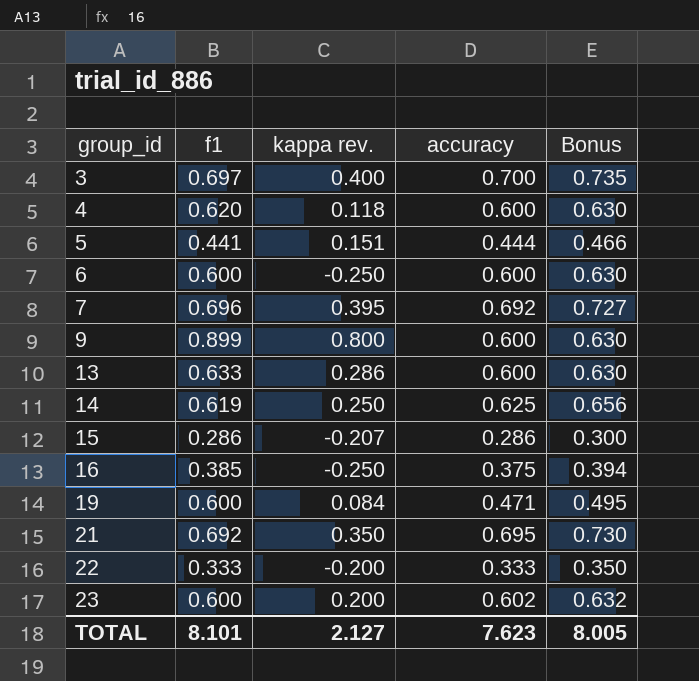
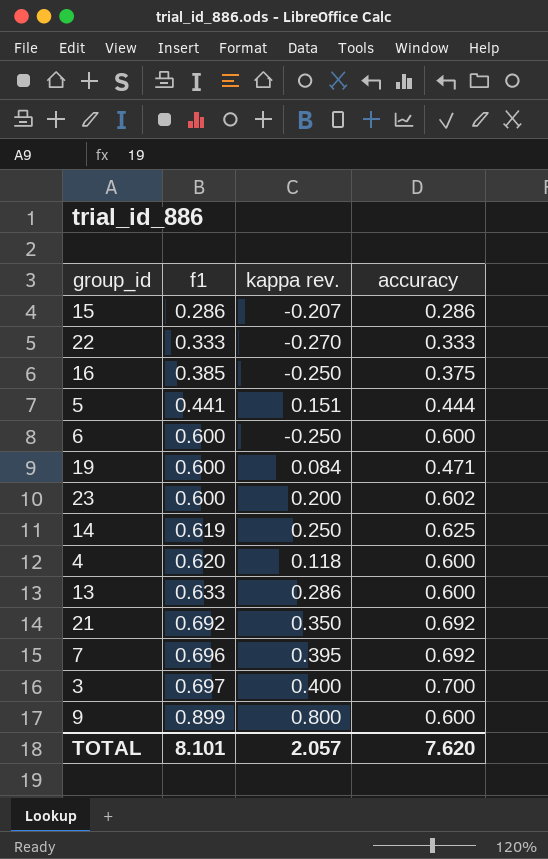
row order: group_id ascending -> f1 ascending
column Bonus | formula: [accuracy] * 1.05 -> none
22 | kappa rev.: -0.200 -> -0.270
21 | accuracy: 0.695 -> 0.692
TOTAL | kappa rev.: 2.127 -> 2.057
TOTAL | accuracy: 7.623 -> 7.620

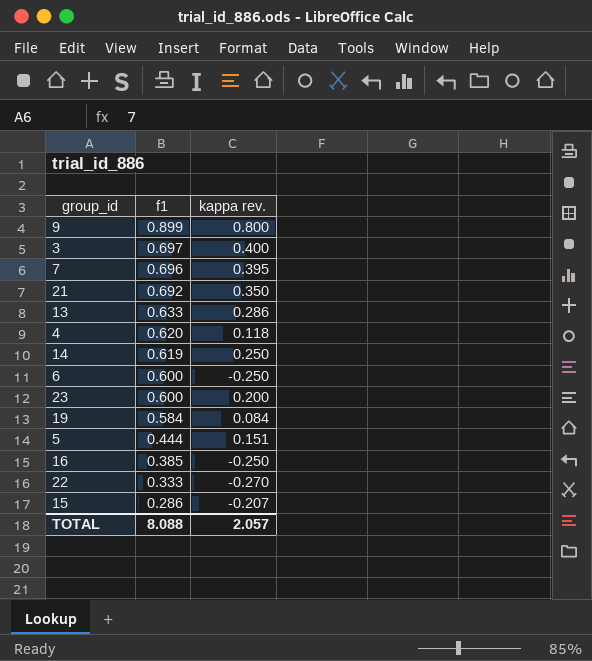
row order: f1 ascending -> f1 descending
column accuracy | position: 4 -> none
19 | f1: 0.600 -> 0.584
5 | f1: 0.441 -> 0.444
TOTAL | f1: 8.101 -> 8.088

